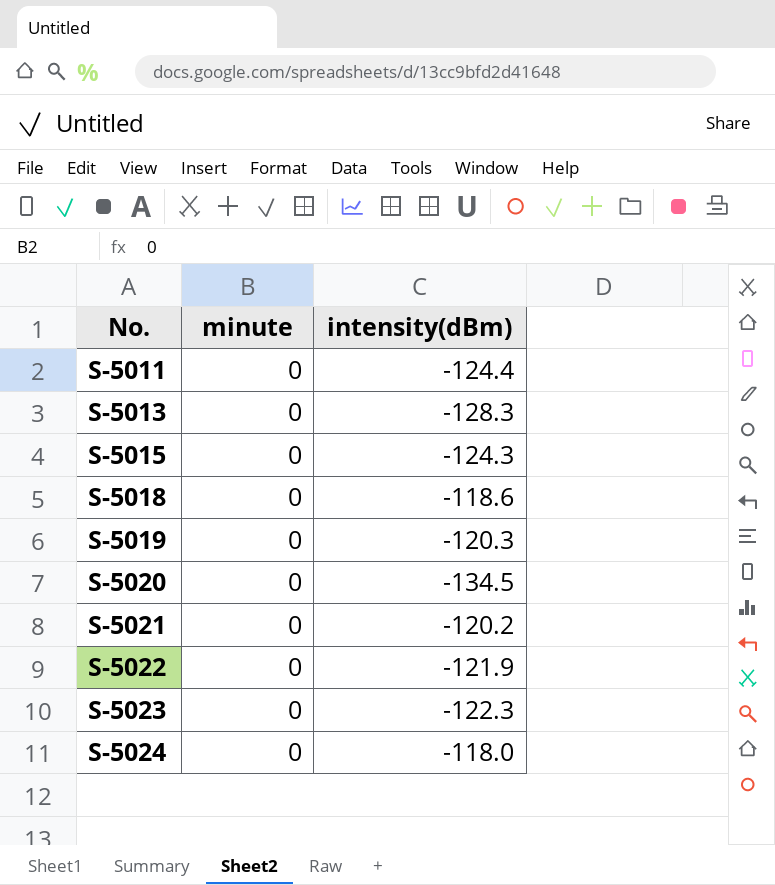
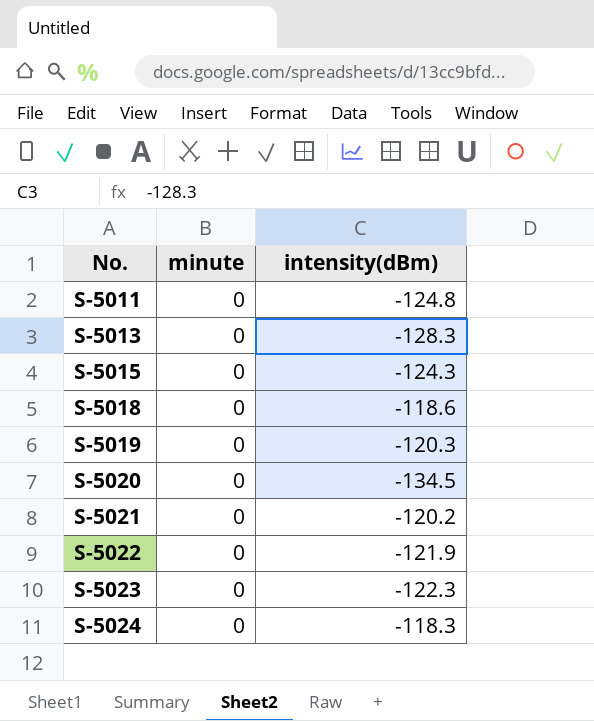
S-5011 | intensity(dBm): -124.4 -> -124.8
S-5024 | intensity(dBm): -118.0 -> -118.3

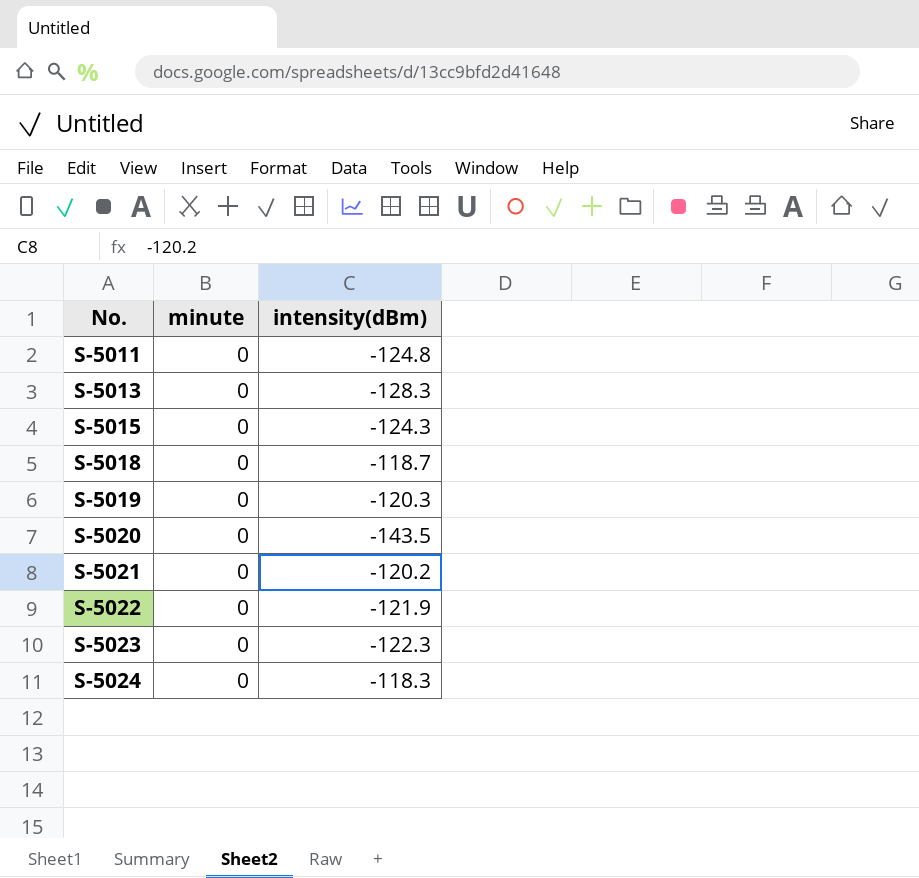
S-5018 | intensity(dBm): -118.6 -> -118.7
S-5020 | intensity(dBm): -134.5 -> -143.5

